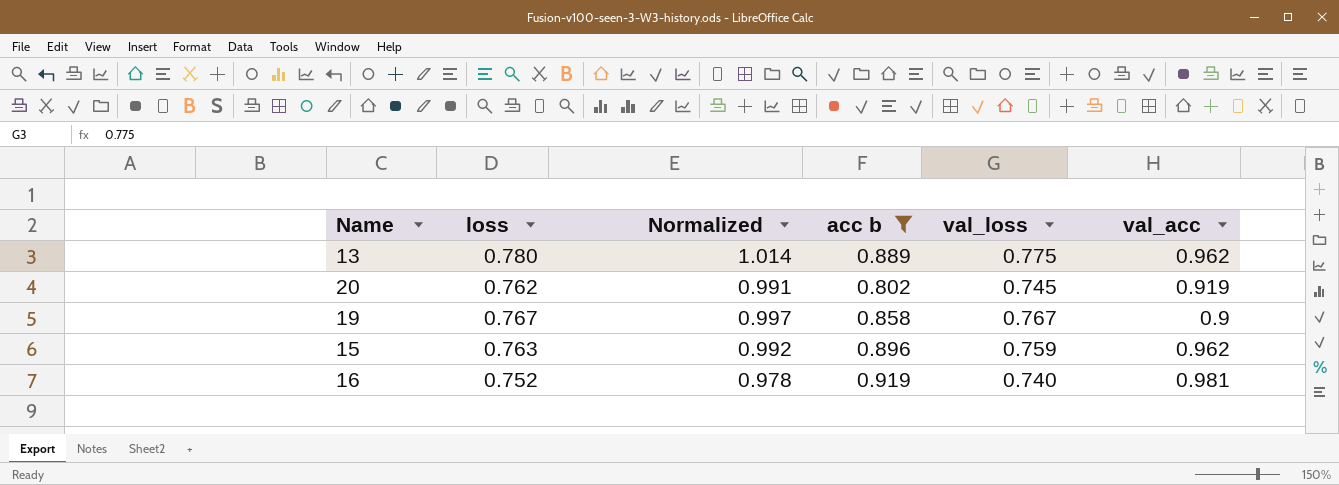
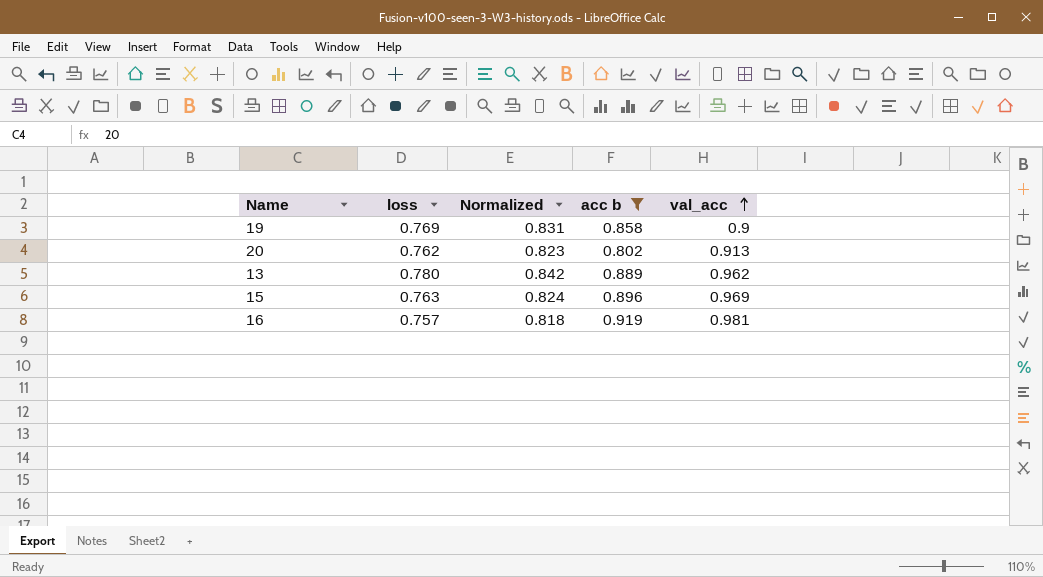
row order: none -> val_acc ascending
column val_loss | position: 5 -> none
column Normalized | formula: [loss] * 1.3 -> [loss] * 1.08
19 | loss: 0.767 -> 0.769
20 | val_acc: 0.919 -> 0.913
15 | val_acc: 0.962 -> 0.969
16 | loss: 0.752 -> 0.757

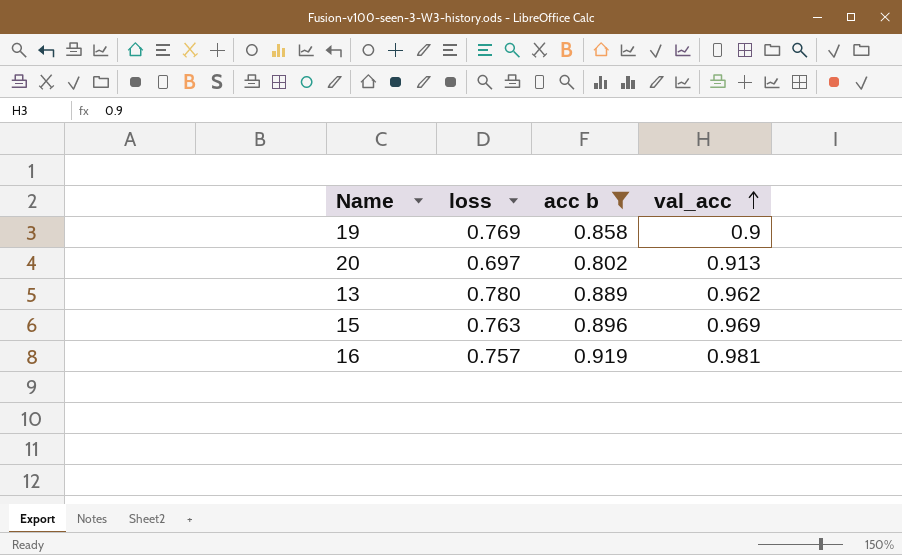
column Normalized | formula: [loss] * 1.08 -> none
20 | loss: 0.762 -> 0.697

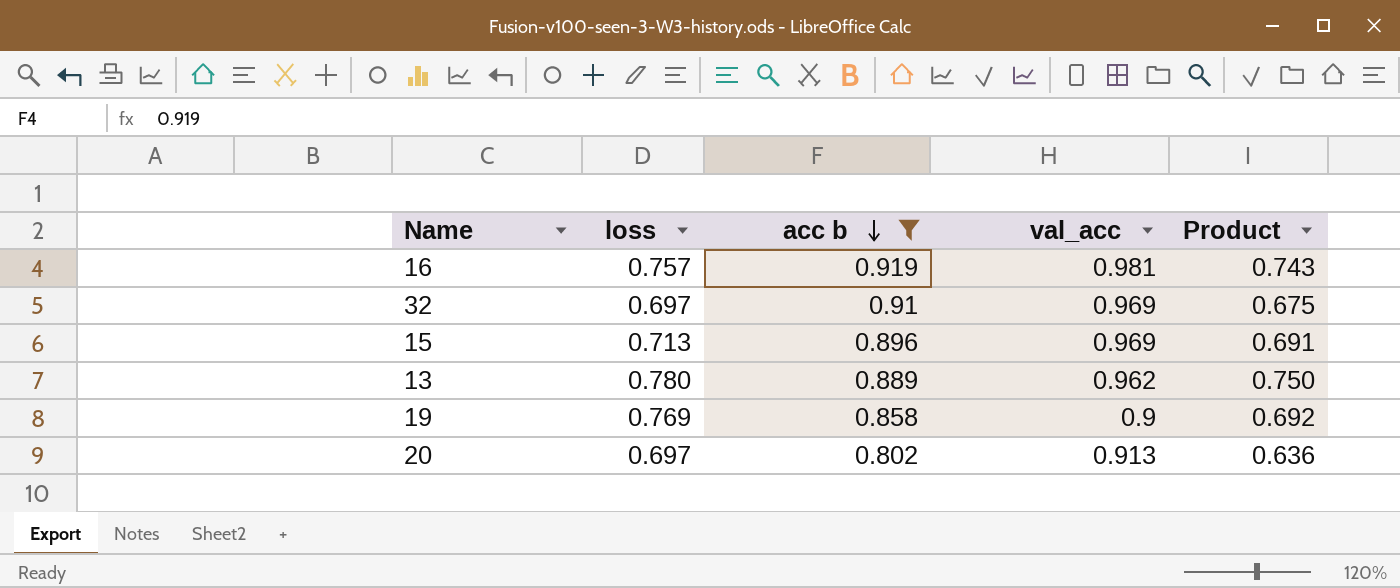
row order: val_acc ascending -> acc b descending
column Product | formula: none -> [loss] * [val_acc]
row 32: none -> 0.697 | 0.91 | 0.969 | 0.675
15 | loss: 0.763 -> 0.713

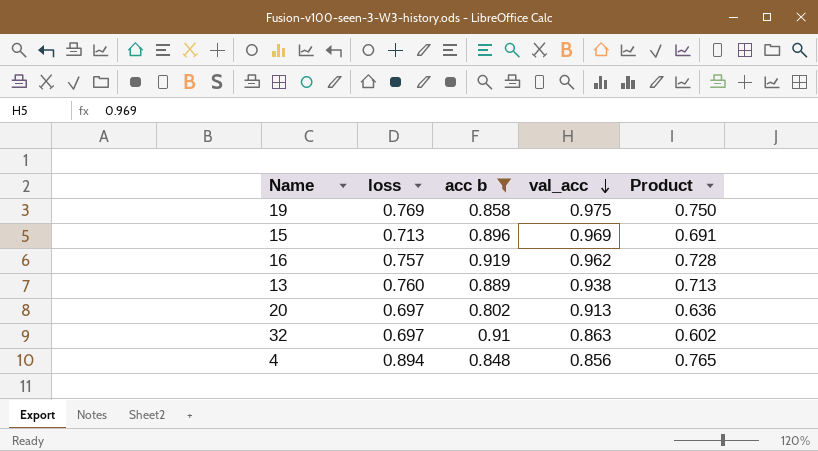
row order: acc b descending -> val_acc descending
19 | val_acc: 0.9 -> 0.975
19 | Product: 0.692 -> 0.750
16 | val_acc: 0.981 -> 0.962
16 | Product: 0.743 -> 0.728
13 | loss: 0.780 -> 0.760
13 | val_acc: 0.962 -> 0.938
13 | Product: 0.750 -> 0.713
32 | val_acc: 0.969 -> 0.863
32 | Product: 0.675 -> 0.602
row 4: none -> 0.894 | 0.848 | 0.856 | 0.765

